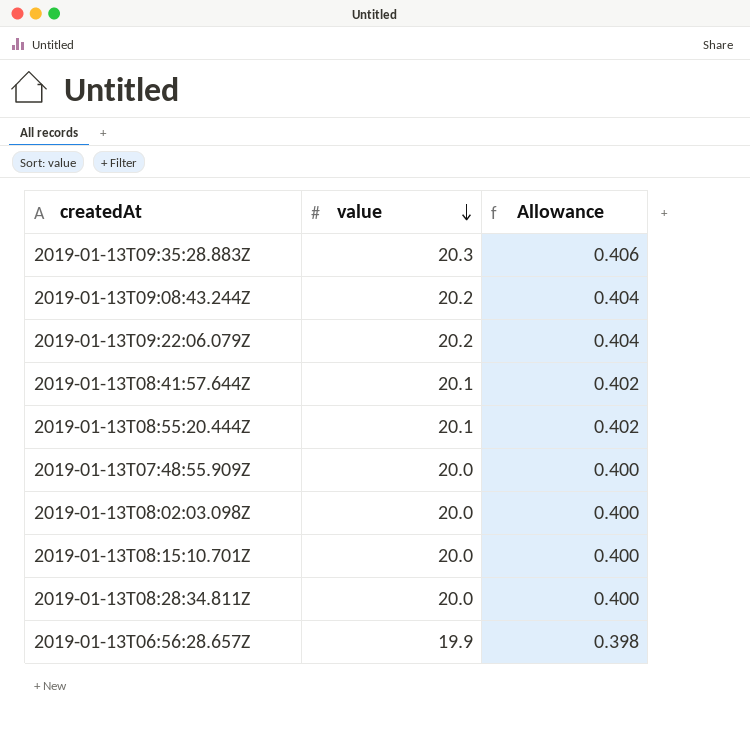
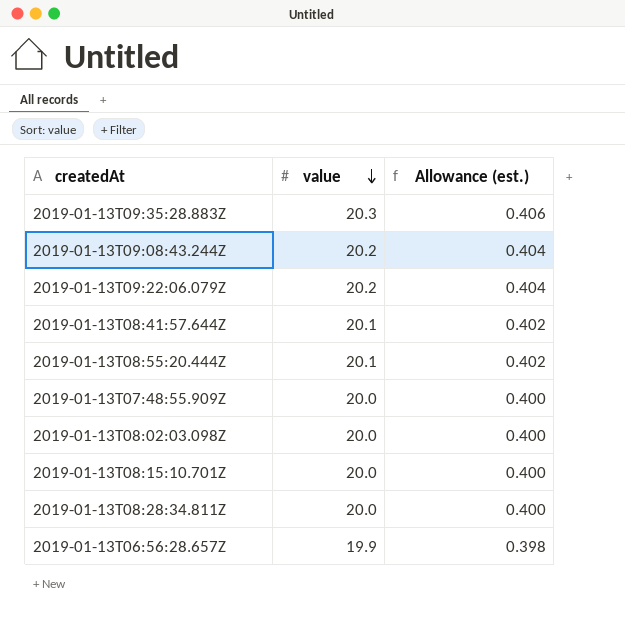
column name: Allowance -> Allowance (est.)

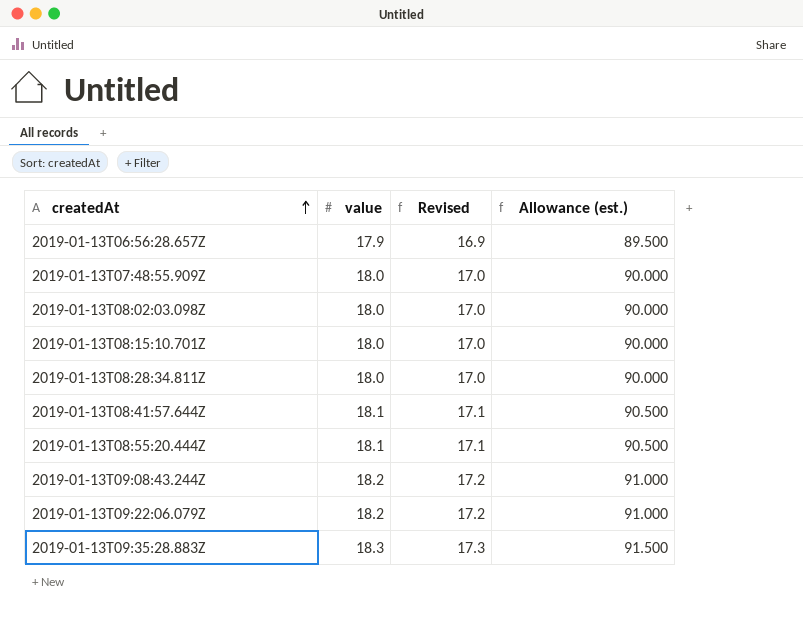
row order: value descending -> createdAt ascending
column Revised | formula: none -> [value] - 1
column Allowance (est.) | formula: [value] * 0.02 -> [value] * 5
2019-01-13T06:56:28.657Z | value: 19.9 -> 17.9
2019-01-13T07:48:55.909Z | value: 20.0 -> 18.0
2019-01-13T08:02:03.098Z | value: 20.0 -> 18.0
2019-01-13T08:15:10.701Z | value: 20.0 -> 18.0
2019-01-13T08:28:34.811Z | value: 20.0 -> 18.0
2019-01-13T08:41:57.644Z | value: 20.1 -> 18.1
2019-01-13T08:55:20.444Z | value: 20.1 -> 18.1
2019-01-13T09:08:43.244Z | value: 20.2 -> 18.2
2019-01-13T09:22:06.079Z | value: 20.2 -> 18.2
2019-01-13T09:35:28.883Z | value: 20.3 -> 18.3

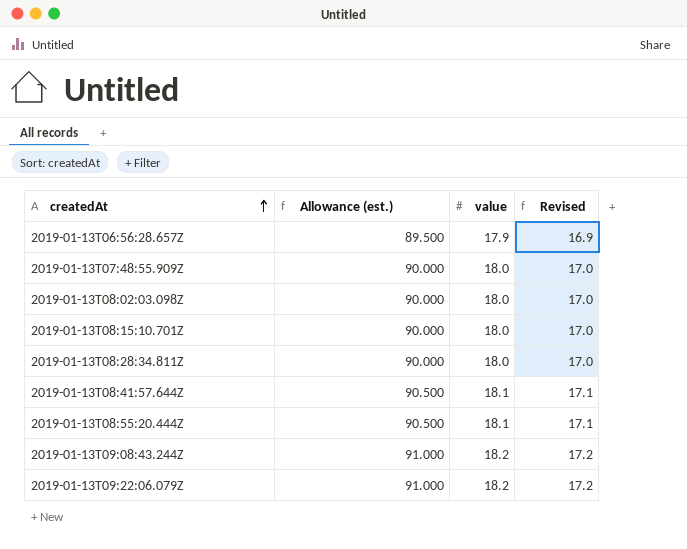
column Allowance (est.) | position: 4 -> 2
row 2019-01-13T09:35:28.883Z: 18.3 | 17.3 | 91.500 -> none

